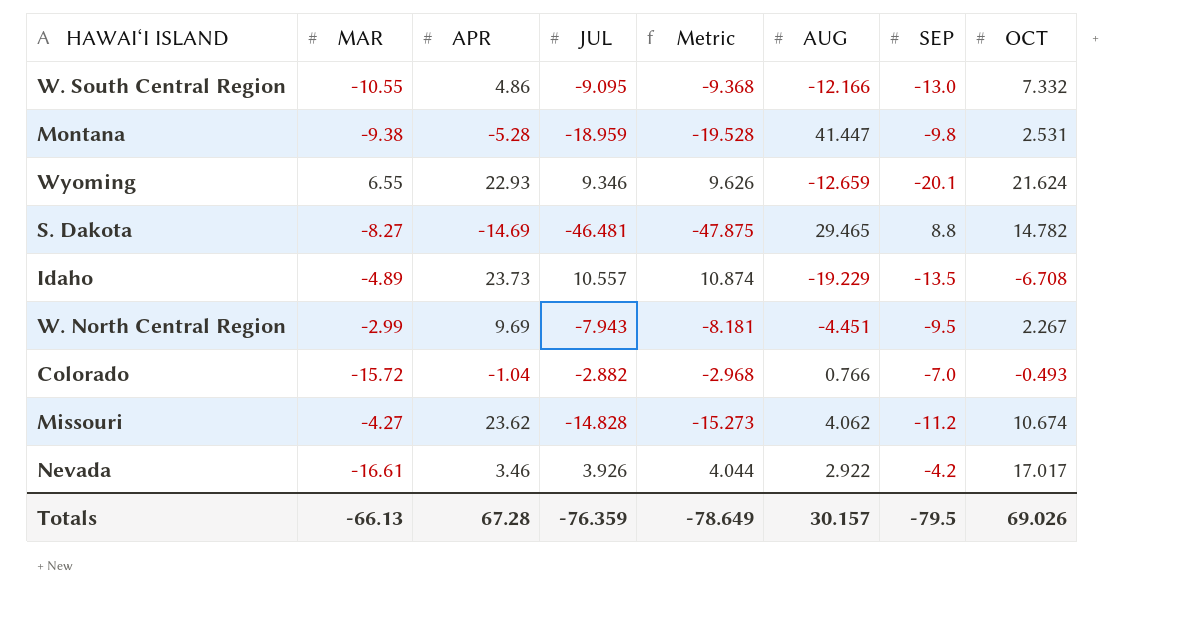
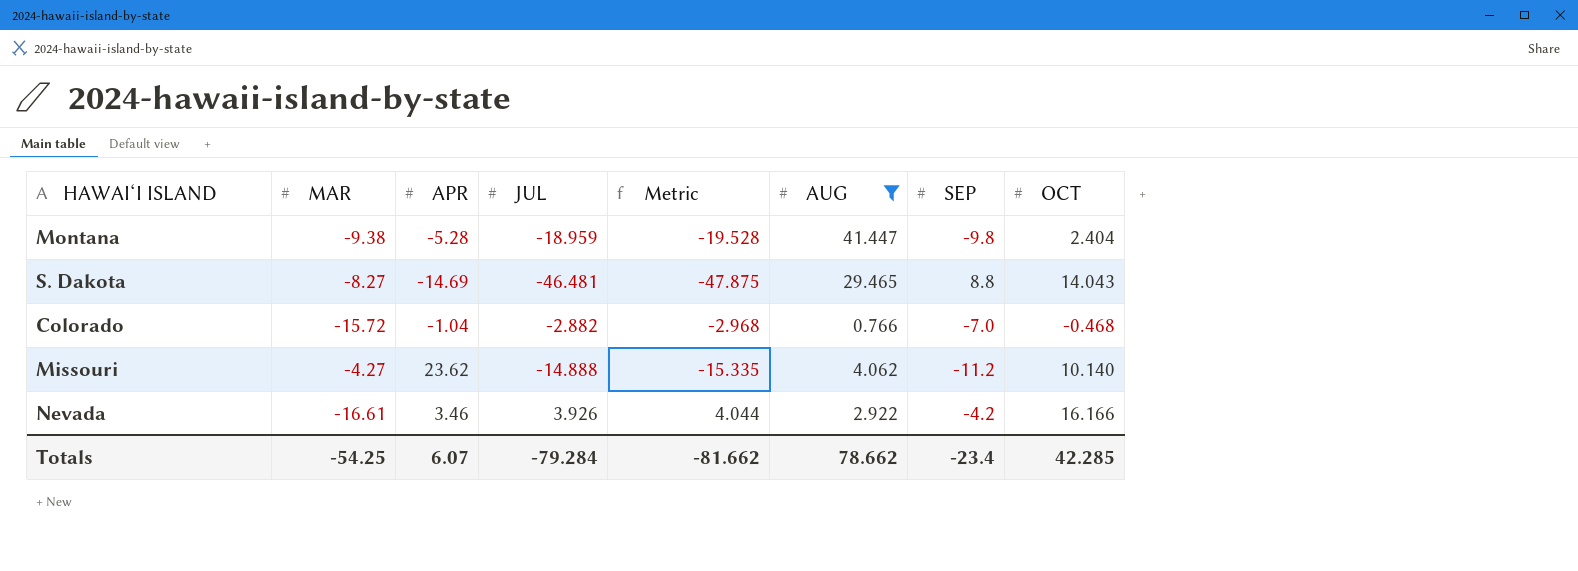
filter: none -> AUG >= 0.766
Montana | OCT: 2.531 -> 2.404
S. Dakota | OCT: 14.782 -> 14.043
Colorado | OCT: -0.493 -> -0.468
Missouri | JUL: -14.828 -> -14.888
Missouri | Metric: -15.273 -> -15.335
Missouri | OCT: 10.674 -> 10.140
Nevada | OCT: 17.017 -> 16.166
Totals | MAR: -66.13 -> -54.25
Totals | APR: 67.28 -> 6.07
Totals | JUL: -76.359 -> -79.284
Totals | Metric: -78.649 -> -81.662
Totals | AUG: 30.157 -> 78.662
Totals | SEP: -79.5 -> -23.4
Totals | OCT: 69.026 -> 42.285

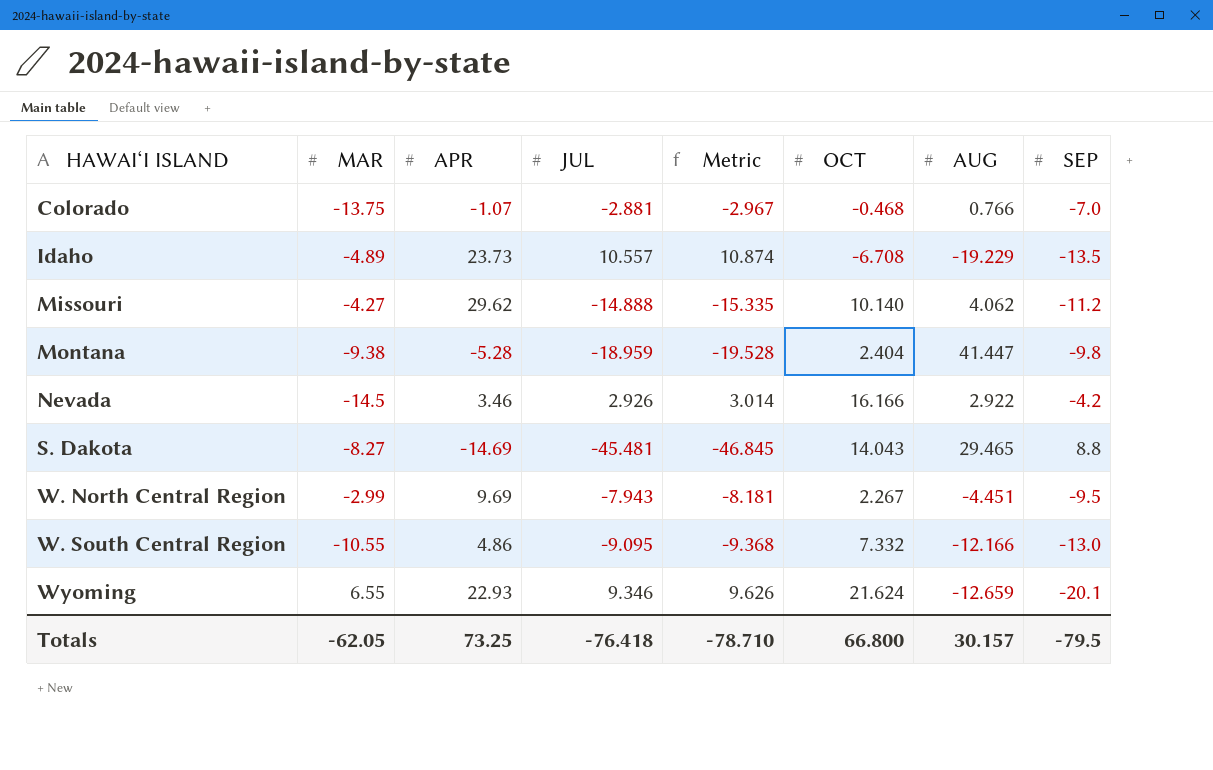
filter: AUG >= 0.766 -> none
row order: none -> HAWAI‘I ISLAND ascending
column OCT | position: 8 -> 6
Colorado | MAR: -15.72 -> -13.75
Colorado | APR: -1.04 -> -1.07
Colorado | JUL: -2.882 -> -2.881
Colorado | Metric: -2.968 -> -2.967
Missouri | APR: 23.62 -> 29.62
Nevada | MAR: -16.61 -> -14.5
Nevada | JUL: 3.926 -> 2.926
Nevada | Metric: 4.044 -> 3.014
S. Dakota | JUL: -46.481 -> -45.481
S. Dakota | Metric: -47.875 -> -46.845
Totals | MAR: -54.25 -> -62.05
Totals | APR: 6.07 -> 73.25
Totals | JUL: -79.284 -> -76.418
Totals | Metric: -81.662 -> -78.710
Totals | OCT: 42.285 -> 66.800
Totals | AUG: 78.662 -> 30.157
Totals | SEP: -23.4 -> -79.5

